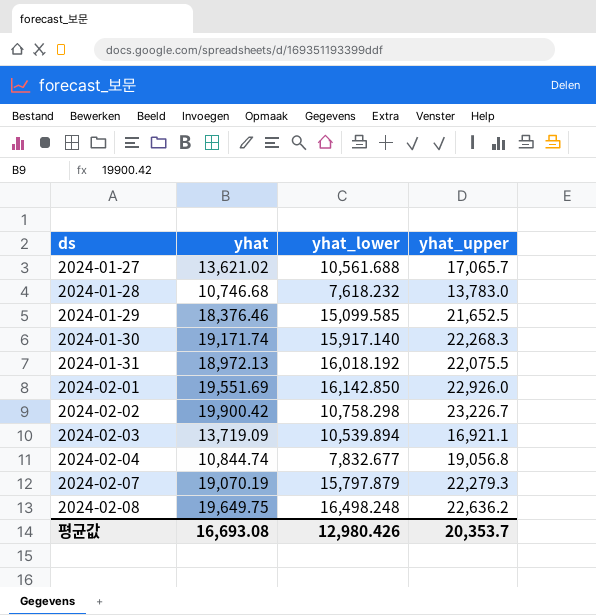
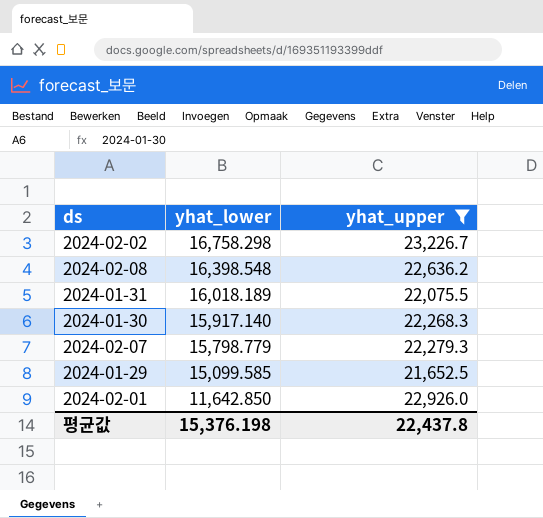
filter: none -> yhat_upper >= 21,652.5
row order: ds ascending -> yhat_lower descending
column yhat | position: 2 -> none
2024-02-02 | yhat_lower: 10,758.298 -> 16,758.298
2024-02-08 | yhat_lower: 16,498.248 -> 16,398.548
2024-01-31 | yhat_lower: 16,018.192 -> 16,018.189
2024-02-07 | yhat_lower: 15,797.879 -> 15,798.779
2024-02-01 | yhat_lower: 16,142.850 -> 11,642.850
평균값 | yhat_lower: 12,980.426 -> 15,376.198
평균값 | yhat_upper: 20,353.7 -> 22,437.8

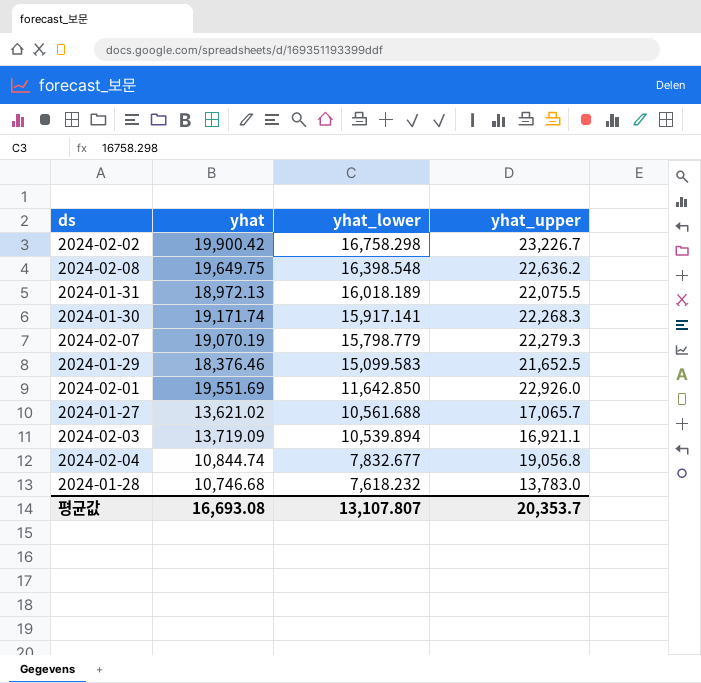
filter: yhat_upper >= 21,652.5 -> none
column yhat | position: none -> 2
2024-01-30 | yhat_lower: 15,917.140 -> 15,917.141
2024-01-29 | yhat_lower: 15,099.585 -> 15,099.583
평균값 | yhat_lower: 15,376.198 -> 13,107.807
평균값 | yhat_upper: 22,437.8 -> 20,353.7

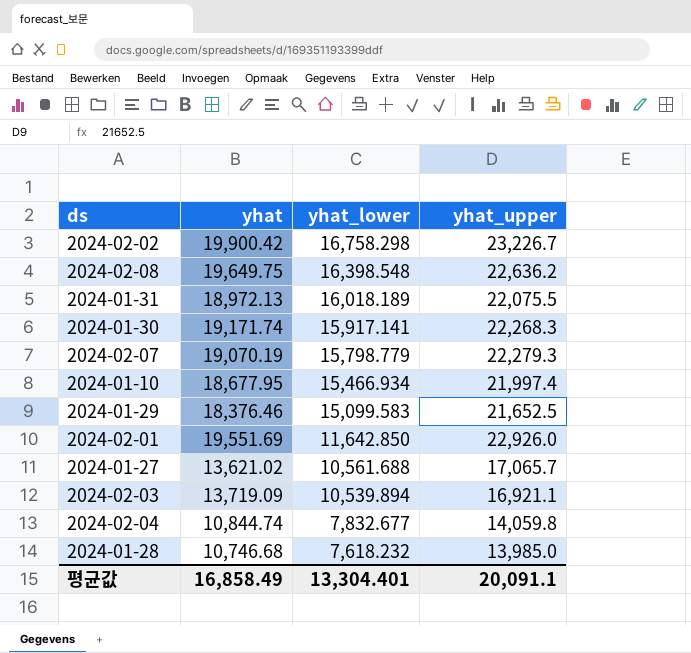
row 2024-01-10: none -> 18,677.95 | 15,466.934 | 21,997.4
2024-02-04 | yhat_upper: 19,056.8 -> 14,059.8
2024-01-28 | yhat_upper: 13,783.0 -> 13,985.0
평균값 | yhat: 16,693.08 -> 16,858.49
평균값 | yhat_lower: 13,107.807 -> 13,304.401
평균값 | yhat_upper: 20,353.7 -> 20,091.1

